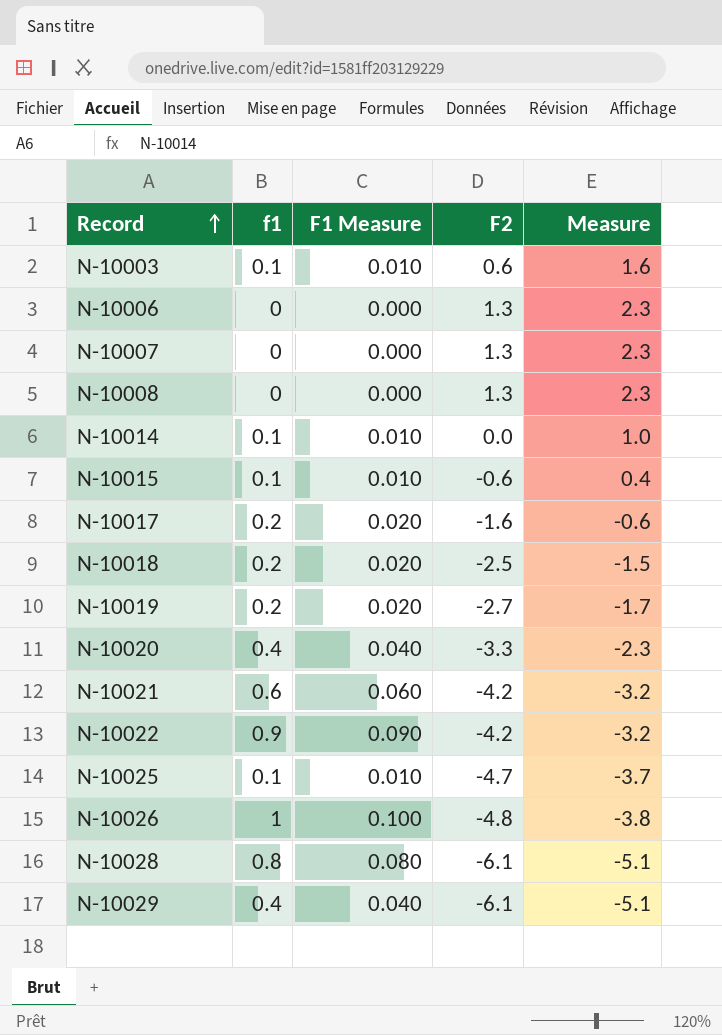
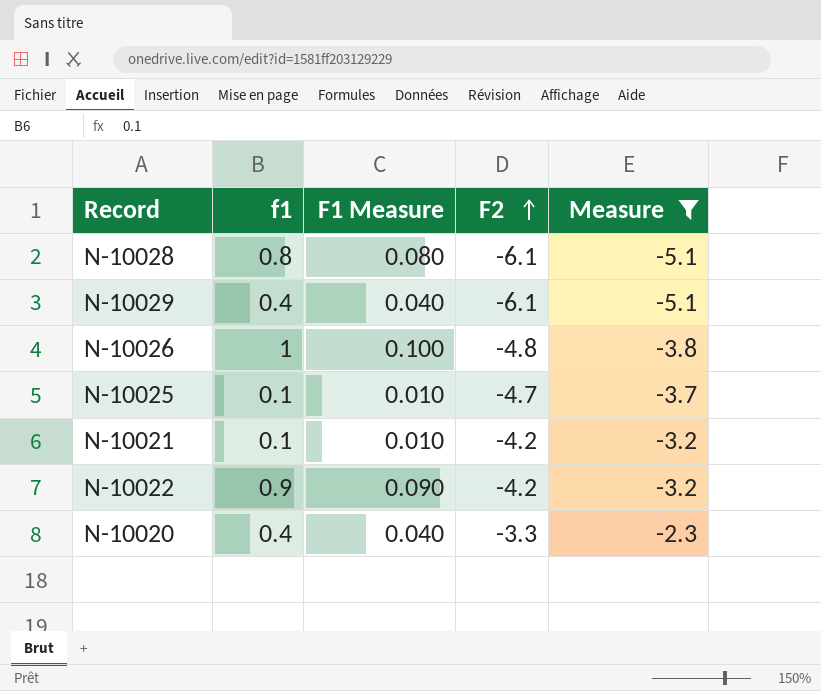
filter: none -> Measure <= -2.3
row order: Record ascending -> F2 ascending
N-10021 | f1: 0.6 -> 0.1
N-10021 | F1 Measure: 0.060 -> 0.010

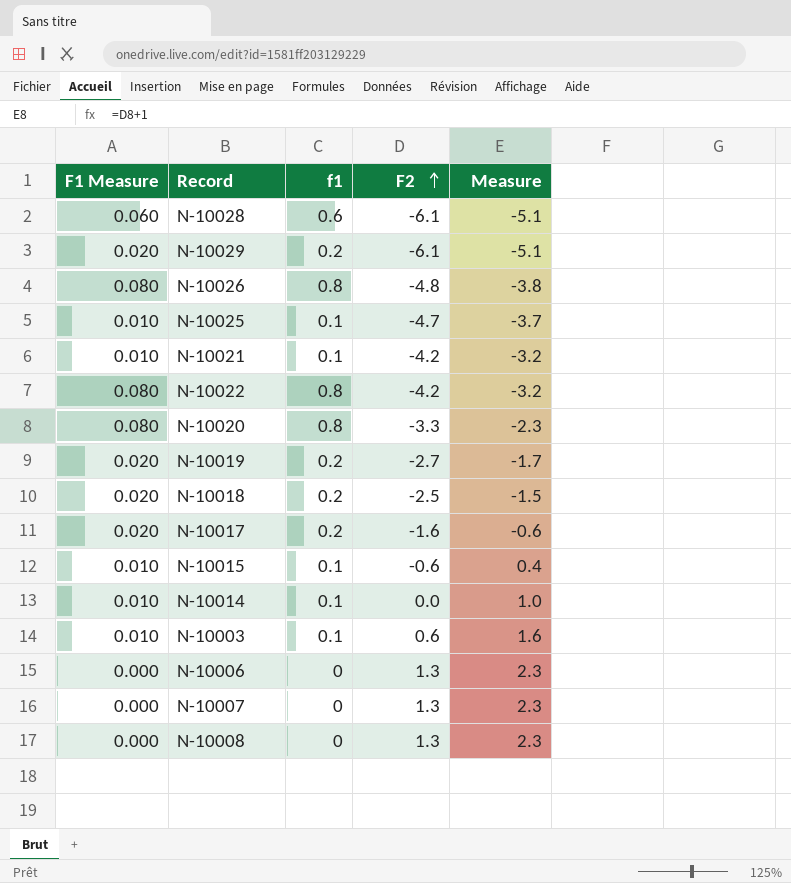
filter: Measure <= -2.3 -> none
column F1 Measure | position: 3 -> 1
N-10028 | F1 Measure: 0.080 -> 0.060
N-10028 | f1: 0.8 -> 0.6
N-10029 | F1 Measure: 0.040 -> 0.020
N-10029 | f1: 0.4 -> 0.2
N-10026 | F1 Measure: 0.100 -> 0.080
N-10026 | f1: 1 -> 0.8
N-10022 | F1 Measure: 0.090 -> 0.080
N-10022 | f1: 0.9 -> 0.8
N-10020 | F1 Measure: 0.040 -> 0.080
N-10020 | f1: 0.4 -> 0.8

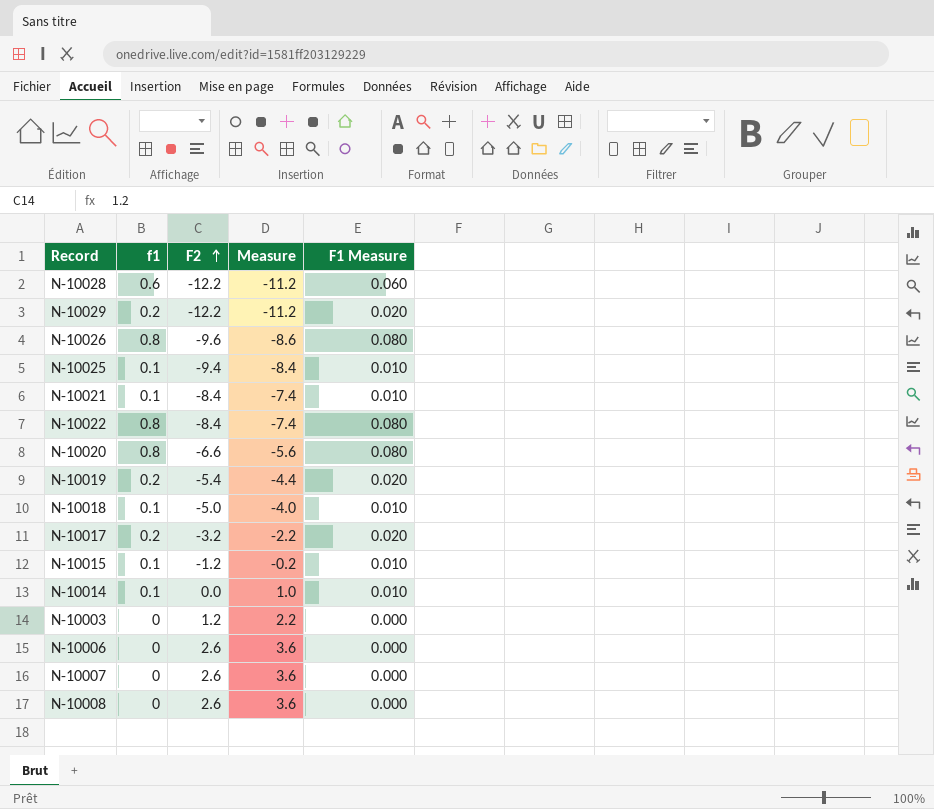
column F1 Measure | position: 1 -> 5
N-10028 | F2: -6.1 -> -12.2
N-10028 | Measure: -5.1 -> -11.2
N-10029 | F2: -6.1 -> -12.2
N-10029 | Measure: -5.1 -> -11.2
N-10026 | F2: -4.8 -> -9.6
N-10026 | Measure: -3.8 -> -8.6
N-10025 | F2: -4.7 -> -9.4
N-10025 | Measure: -3.7 -> -8.4
N-10021 | F2: -4.2 -> -8.4
N-10021 | Measure: -3.2 -> -7.4
N-10022 | F2: -4.2 -> -8.4
N-10022 | Measure: -3.2 -> -7.4
N-10020 | F2: -3.3 -> -6.6
N-10020 | Measure: -2.3 -> -5.6
N-10019 | F2: -2.7 -> -5.4
N-10019 | Measure: -1.7 -> -4.4
N-10018 | f1: 0.2 -> 0.1
N-10018 | F2: -2.5 -> -5.0
N-10018 | Measure: -1.5 -> -4.0
N-10018 | F1 Measure: 0.020 -> 0.010
N-10017 | F2: -1.6 -> -3.2
N-10017 | Measure: -0.6 -> -2.2
N-10015 | F2: -0.6 -> -1.2
N-10015 | Measure: 0.4 -> -0.2
N-10003 | f1: 0.1 -> 0
N-10003 | F2: 0.6 -> 1.2
N-10003 | Measure: 1.6 -> 2.2
N-10003 | F1 Measure: 0.010 -> 0.000
N-10006 | F2: 1.3 -> 2.6
N-10006 | Measure: 2.3 -> 3.6
N-10007 | F2: 1.3 -> 2.6
N-10007 | Measure: 2.3 -> 3.6
N-10008 | F2: 1.3 -> 2.6
N-10008 | Measure: 2.3 -> 3.6

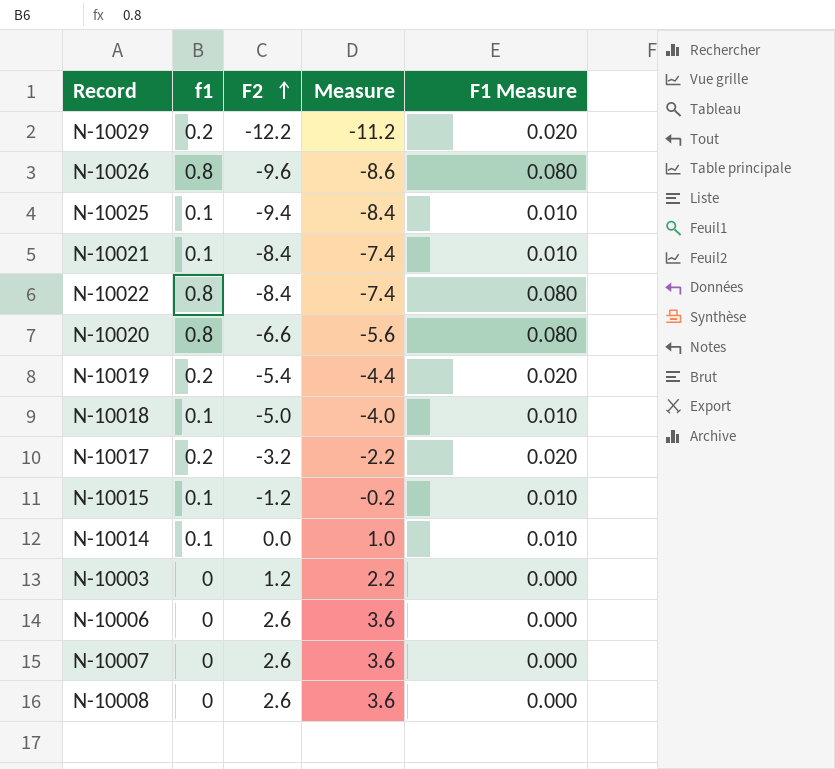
row N-10028: 0.6 | -12.2 | -11.2 | 0.060 -> none

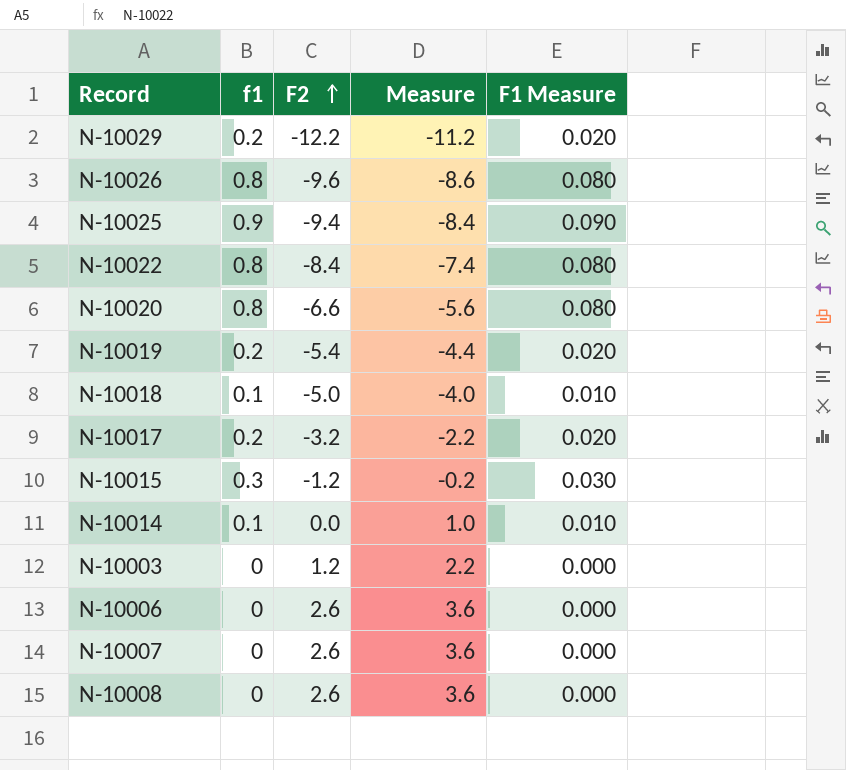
row N-10021: 0.1 | -8.4 | -7.4 | 0.010 -> none
N-10025 | f1: 0.1 -> 0.9
N-10025 | F1 Measure: 0.010 -> 0.090
N-10015 | f1: 0.1 -> 0.3
N-10015 | F1 Measure: 0.010 -> 0.030

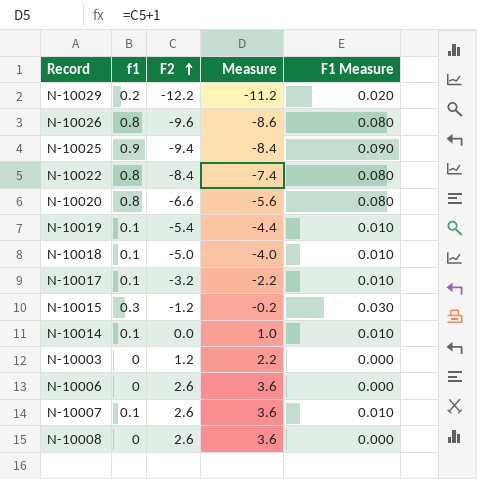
N-10019 | f1: 0.2 -> 0.1
N-10019 | F1 Measure: 0.020 -> 0.010
N-10017 | f1: 0.2 -> 0.1
N-10017 | F1 Measure: 0.020 -> 0.010
N-10007 | f1: 0 -> 0.1
N-10007 | F1 Measure: 0.000 -> 0.010

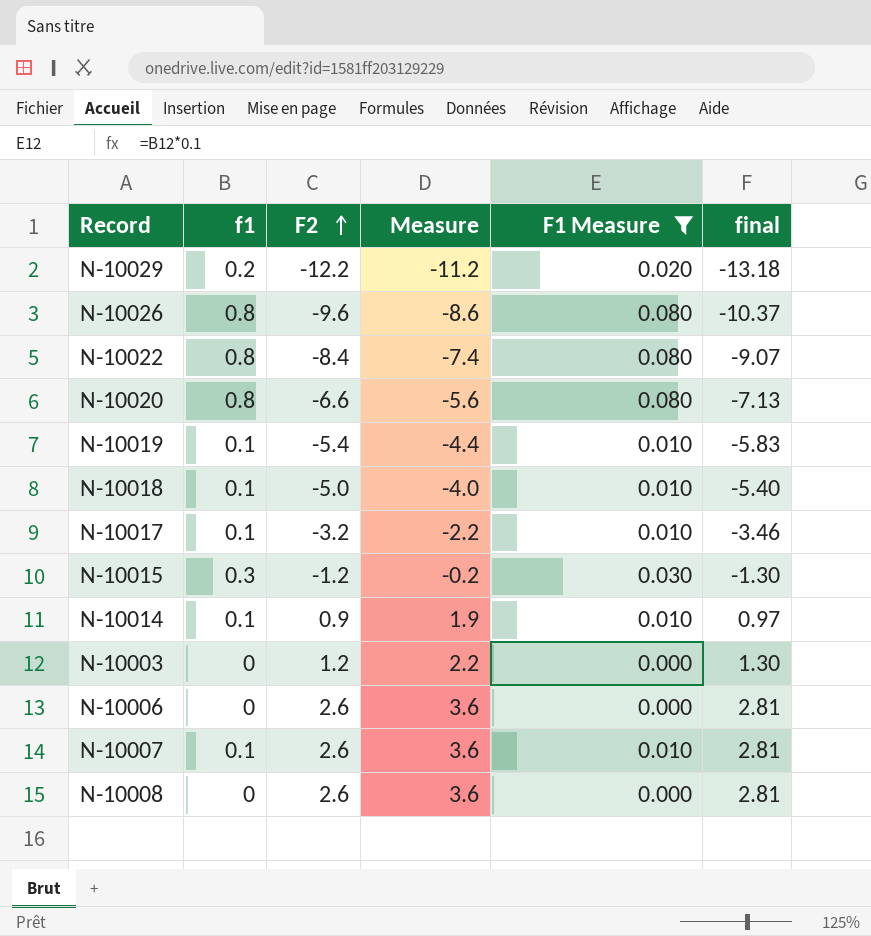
filter: none -> F1 Measure != 0.090
column final | formula: none -> [F2] * 1.08
N-10014 | F2: 0.0 -> 0.9
N-10014 | Measure: 1.0 -> 1.9

